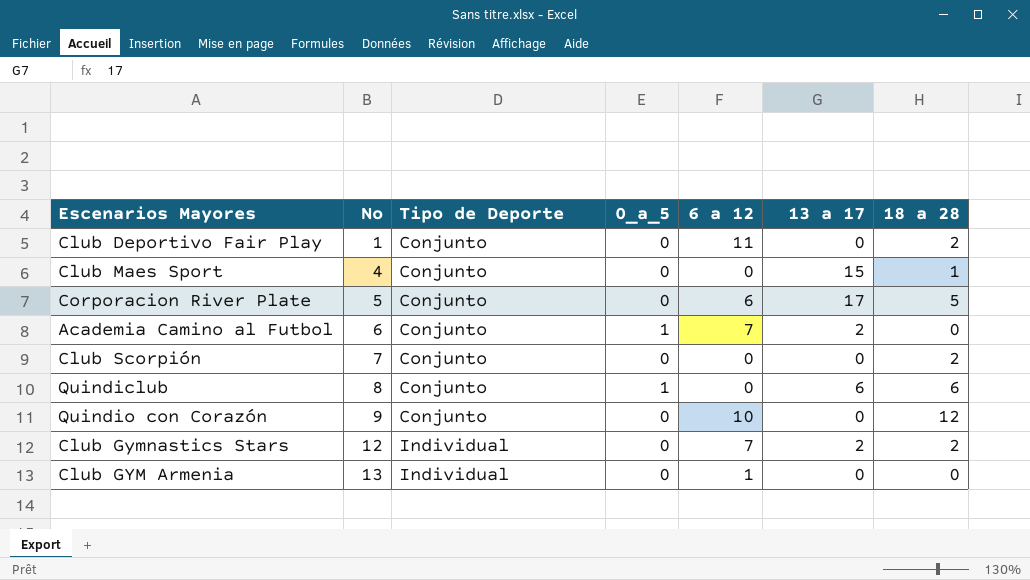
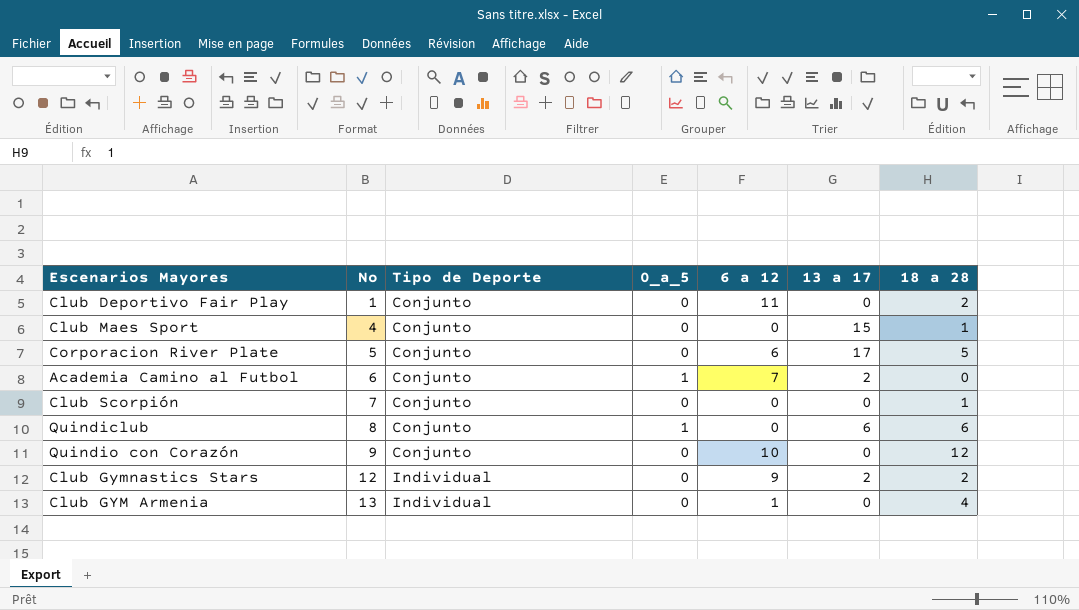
Club Scorpión | 18 a 28: 2 -> 1
Club Gymnastics Stars | 6 a 12: 7 -> 9
Club GYM Armenia | 18 a 28: 0 -> 4

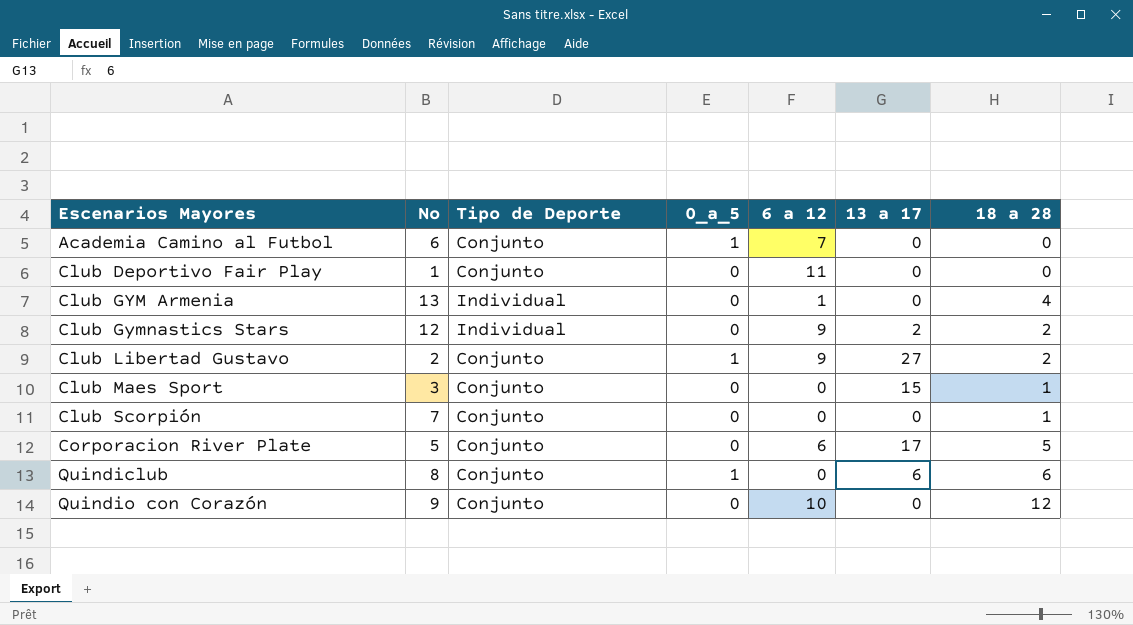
row order: No ascending -> Escenarios Mayores ascending
Academia Camino al Futbol | 13 a 17: 2 -> 0
Club Deportivo Fair Play | 18 a 28: 2 -> 0
row Club Libertad Gustavo: none -> 2 | Conjunto | 1 | 9 | 27 | 2
Club Maes Sport | No: 4 -> 3

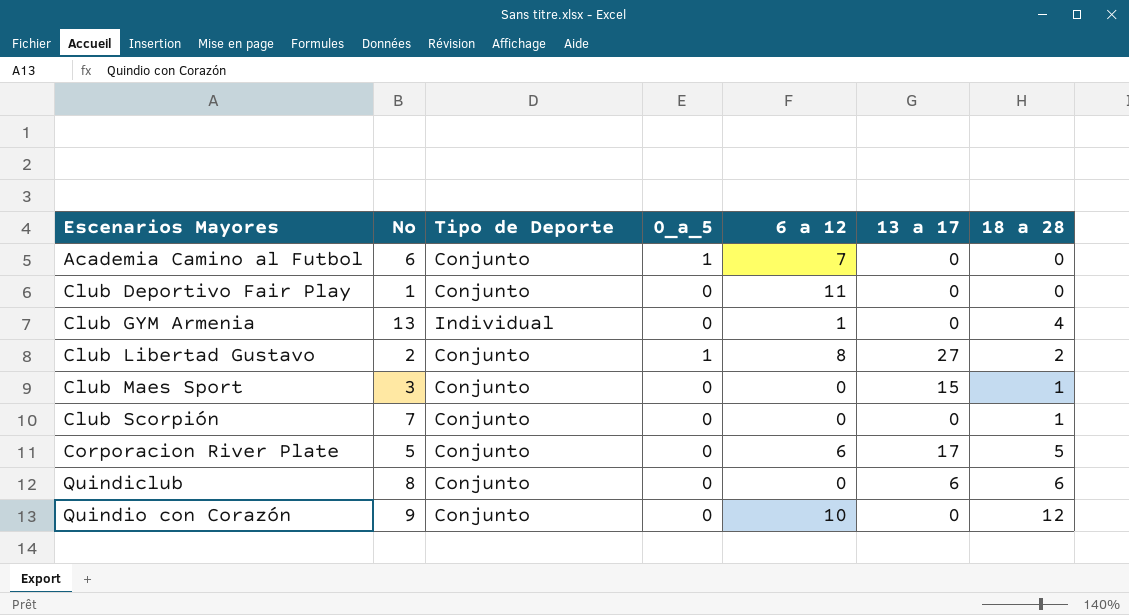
row Club Gymnastics Stars: 12 | Individual | 0 | 9 | 2 | 2 -> none
Club Libertad Gustavo | 6 a 12: 9 -> 8
Quindiclub | 0_a_5: 1 -> 0

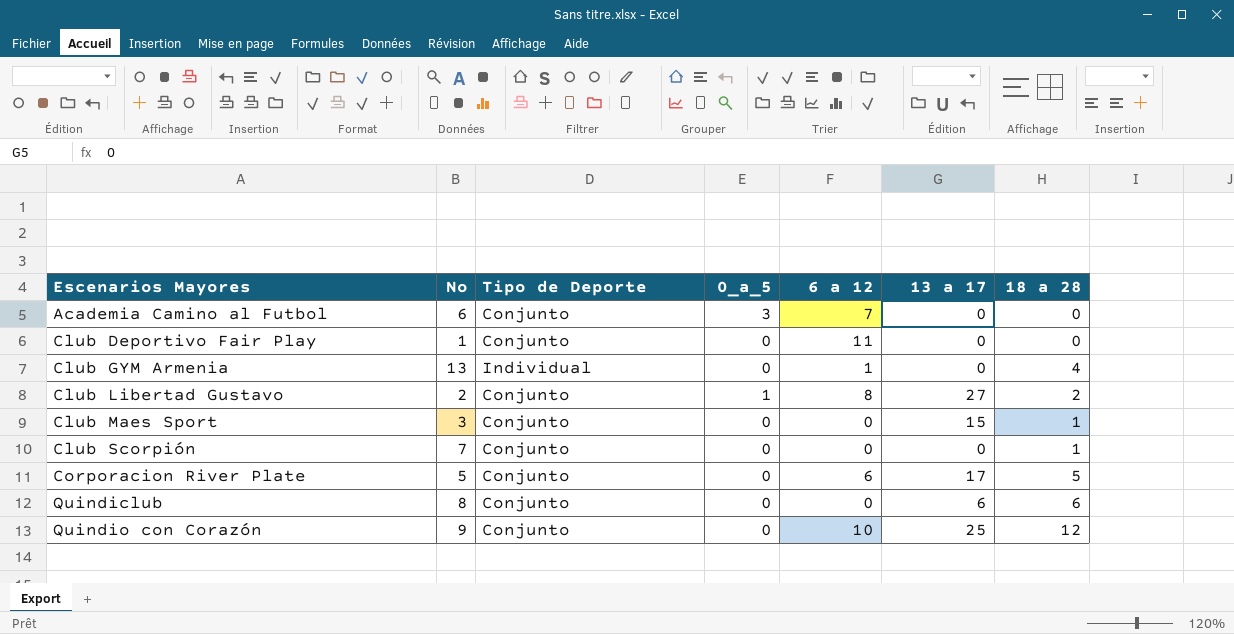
Academia Camino al Futbol | 0_a_5: 1 -> 3
Quindio con Corazón | 13 a 17: 0 -> 25

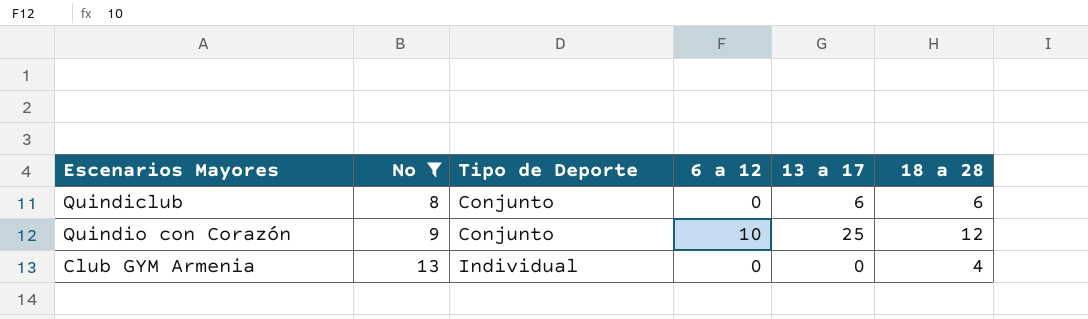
filter: none -> No >= 8
row order: Escenarios Mayores ascending -> No ascending
column 0_a_5 | position: 4 -> none
Club GYM Armenia | 6 a 12: 1 -> 0

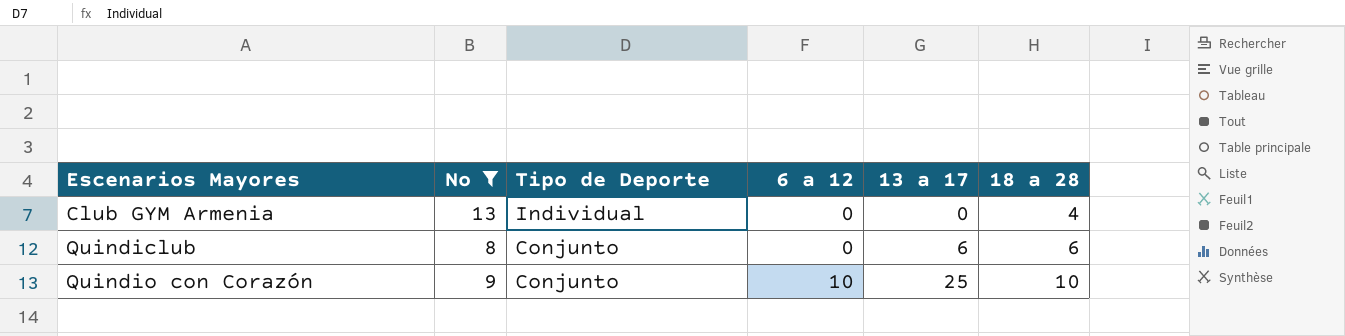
row order: No ascending -> Escenarios Mayores ascending
Quindio con Corazón | 18 a 28: 12 -> 10

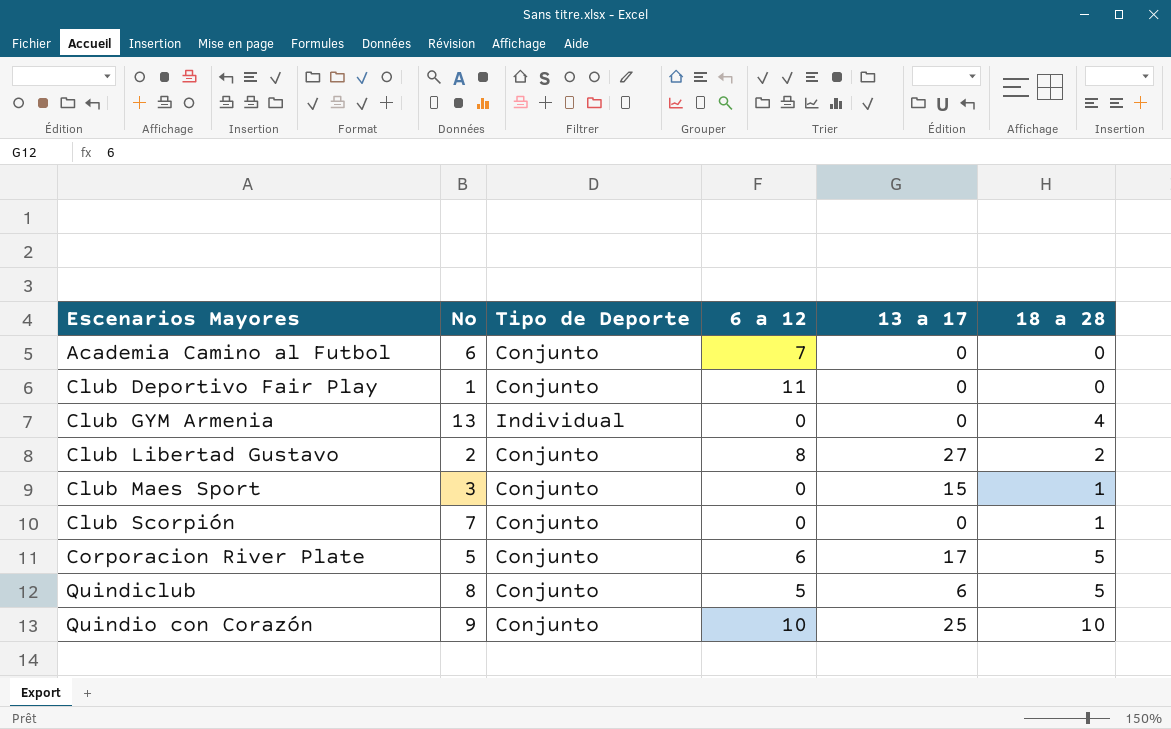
filter: No >= 8 -> none
Quindiclub | 6 a 12: 0 -> 5
Quindiclub | 18 a 28: 6 -> 5

